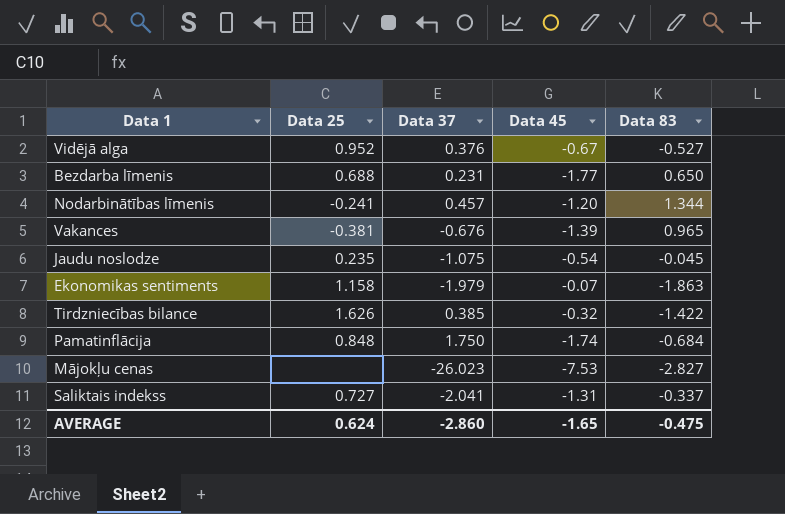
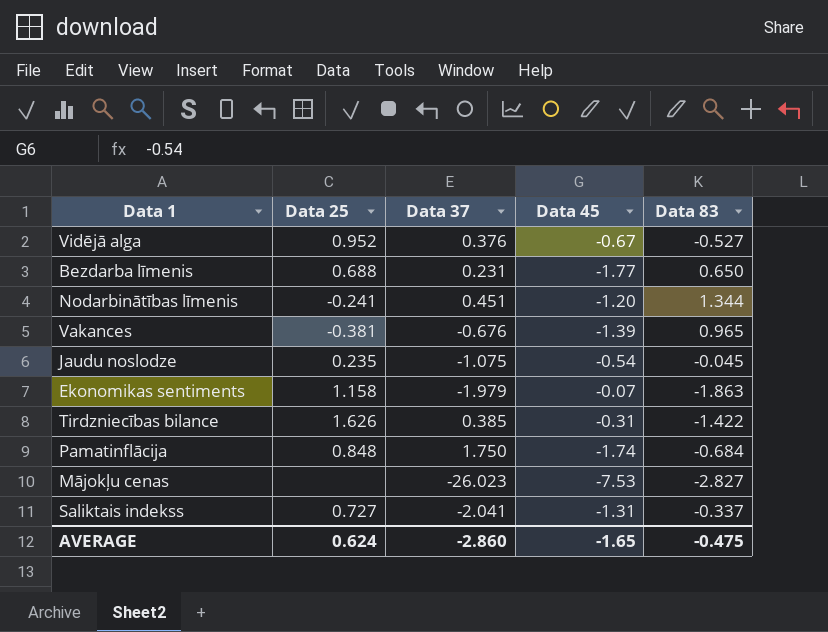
Nodarbinātības līmenis | Data 37: 0.457 -> 0.451
Tirdzniecības bilance | Data 45: -0.32 -> -0.31

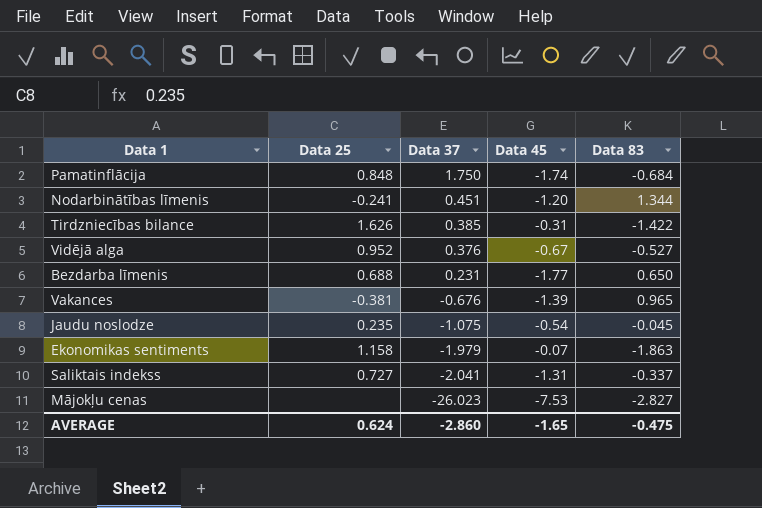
row order: none -> Data 37 descending

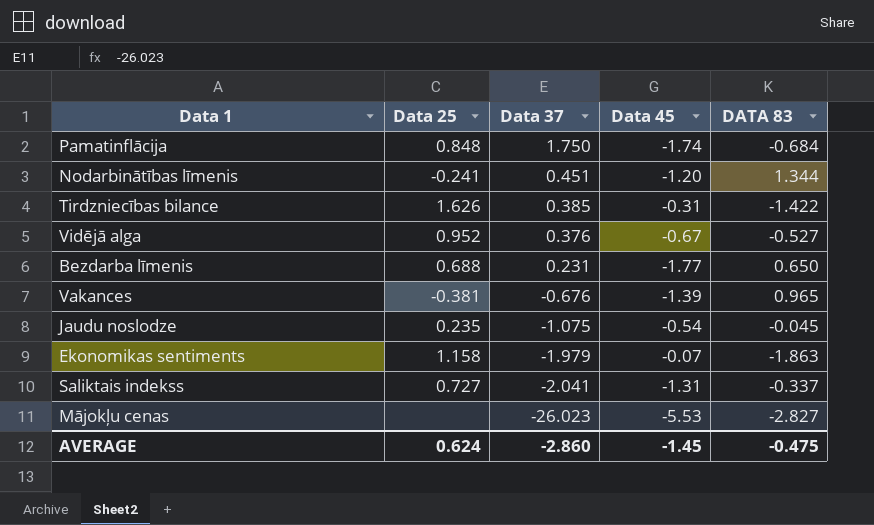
column name: Data 83 -> DATA 83
Mājokļu cenas | Data 45: -7.53 -> -5.53
AVERAGE | Data 45: -1.65 -> -1.45

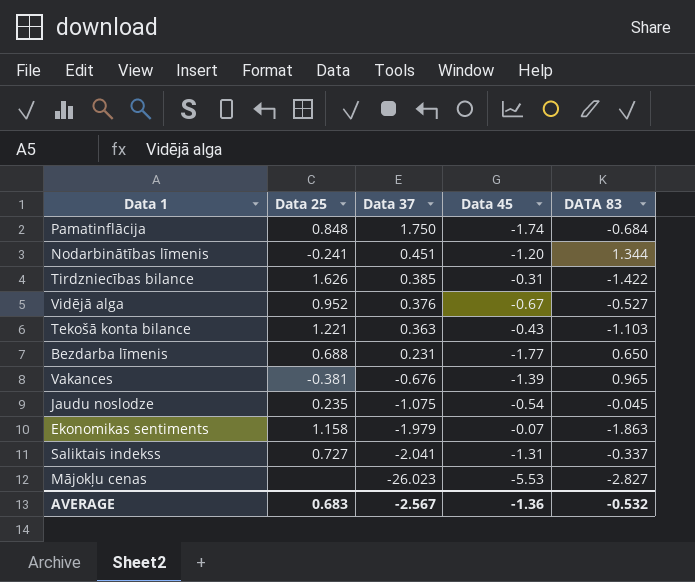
row Tekošā konta bilance: none -> 1.221 | 0.363 | -0.43 | -1.103
AVERAGE | Data 25: 0.624 -> 0.683
AVERAGE | Data 37: -2.860 -> -2.567
AVERAGE | Data 45: -1.45 -> -1.36
AVERAGE | DATA 83: -0.475 -> -0.532

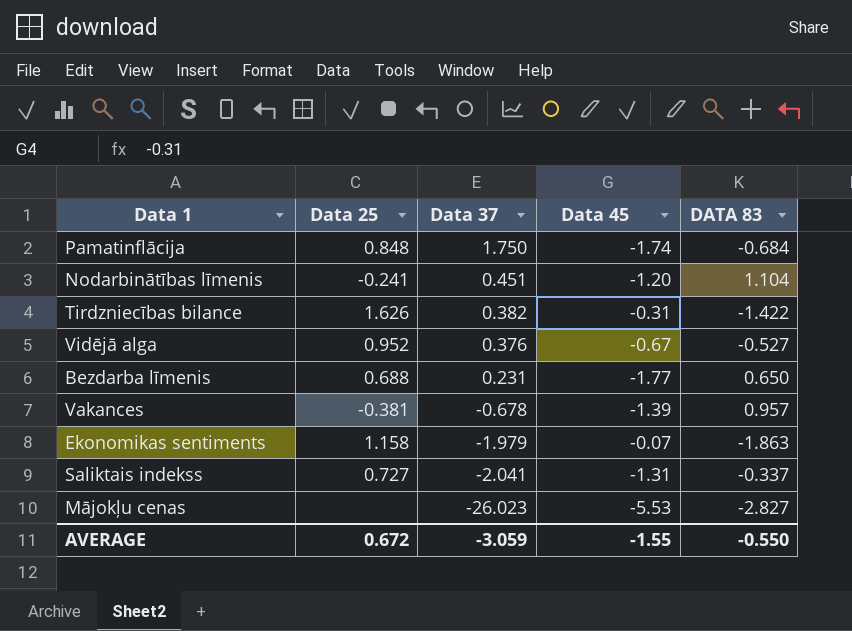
row Tekošā konta bilance: 1.221 | 0.363 | -0.43 | -1.103 -> none
row Jaudu noslodze: 0.235 | -1.075 | -0.54 | -0.045 -> none
Nodarbinātības līmenis | DATA 83: 1.344 -> 1.104
Tirdzniecības bilance | Data 37: 0.385 -> 0.382
Vakances | Data 37: -0.676 -> -0.678
Vakances | DATA 83: 0.965 -> 0.957
AVERAGE | Data 25: 0.683 -> 0.672
AVERAGE | Data 37: -2.567 -> -3.059
AVERAGE | Data 45: -1.36 -> -1.55
AVERAGE | DATA 83: -0.532 -> -0.550

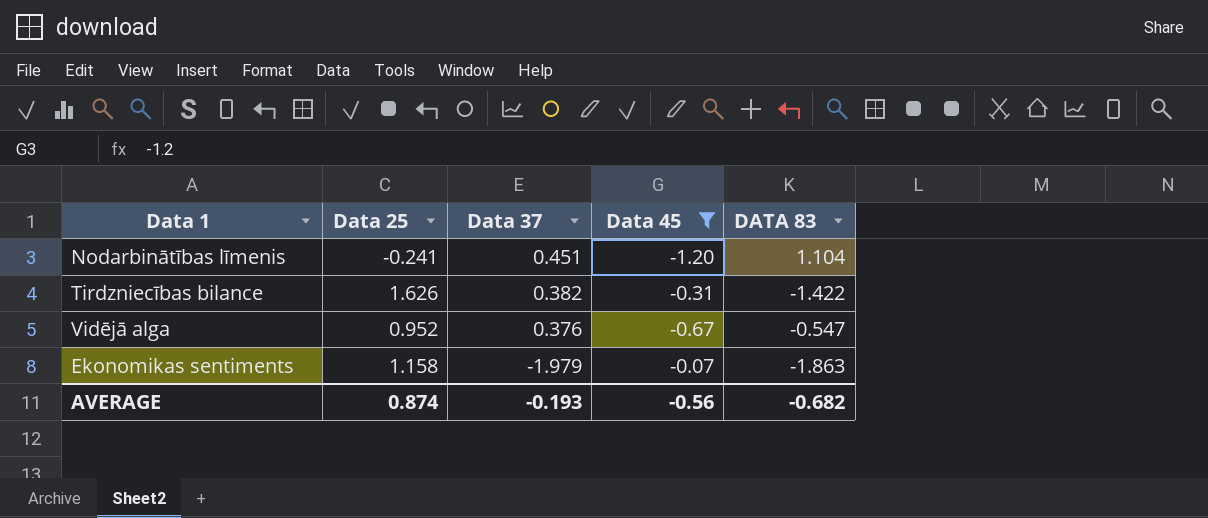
filter: none -> Data 45 >= -1.20
Vidējā alga | DATA 83: -0.527 -> -0.547
AVERAGE | Data 25: 0.672 -> 0.874
AVERAGE | Data 37: -3.059 -> -0.193
AVERAGE | Data 45: -1.55 -> -0.56
AVERAGE | DATA 83: -0.550 -> -0.682

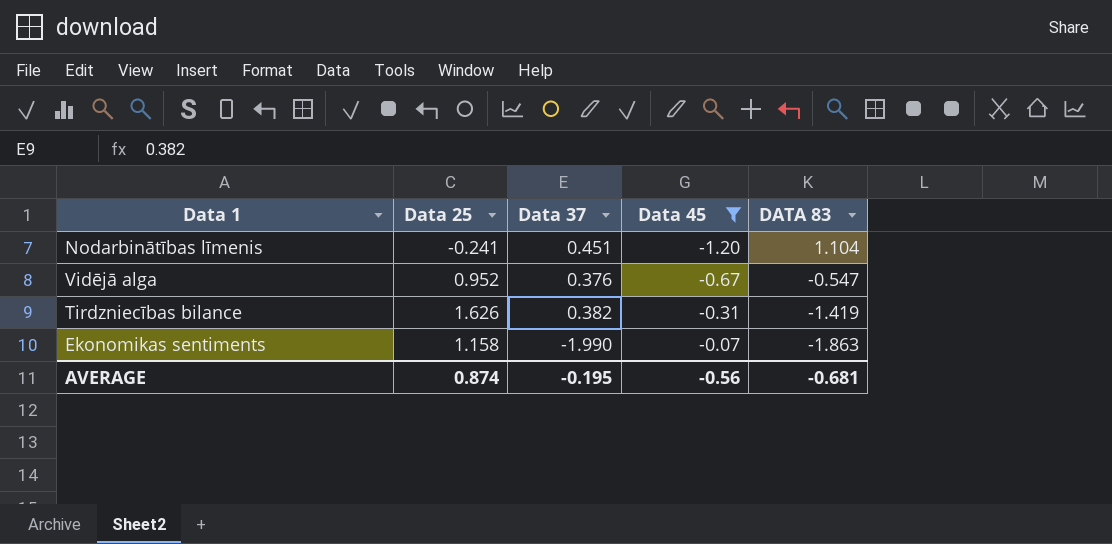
row order: Data 37 descending -> Data 45 ascending
Tirdzniecības bilance | DATA 83: -1.422 -> -1.419
Ekonomikas sentiments | Data 37: -1.979 -> -1.990
AVERAGE | Data 37: -0.193 -> -0.195
AVERAGE | DATA 83: -0.682 -> -0.681

